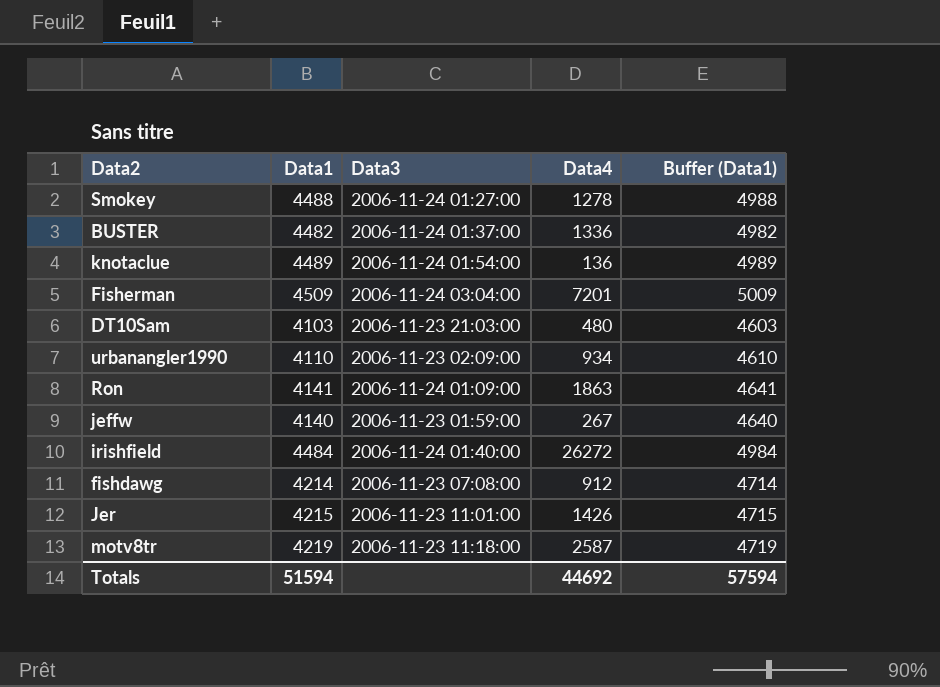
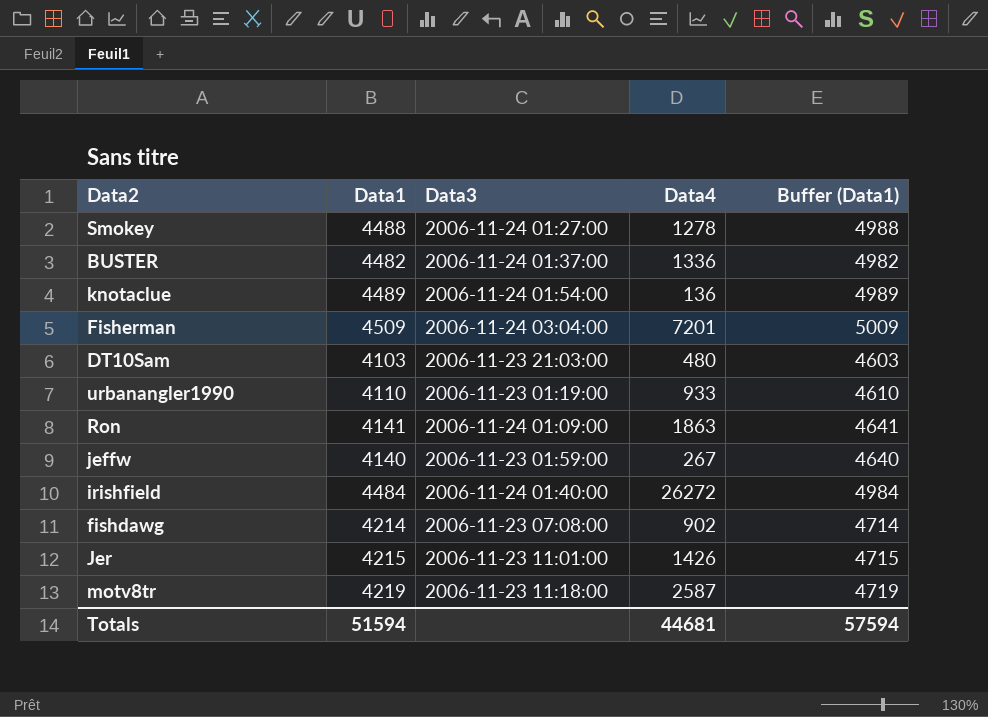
urbanangler1990 | Data3: 2006-11-23 02:09:00 -> 2006-11-23 01:19:00
urbanangler1990 | Data4: 934 -> 933
fishdawg | Data4: 912 -> 902
Totals | Data4: 44692 -> 44681

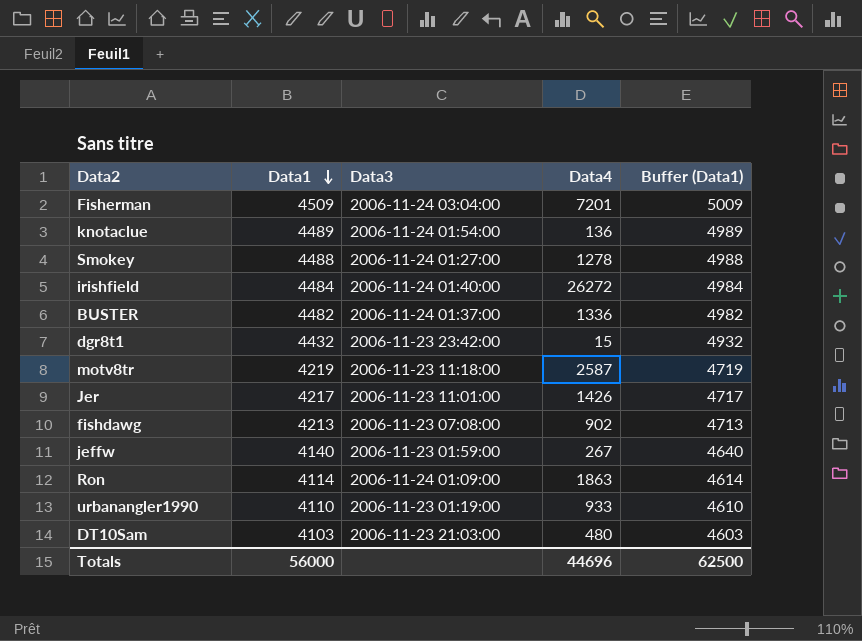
row order: none -> Data1 descending
row dgr8t1: none -> 4432 | 2006-11-23 23:42:00 | 15 | 4932
Jer | Data1: 4215 -> 4217
Jer | Buffer (Data1): 4715 -> 4717
fishdawg | Data1: 4214 -> 4213
fishdawg | Buffer (Data1): 4714 -> 4713
Ron | Data1: 4141 -> 4114
Ron | Buffer (Data1): 4641 -> 4614
Totals | Data1: 51594 -> 56000
Totals | Data4: 44681 -> 44696
Totals | Buffer (Data1): 57594 -> 62500

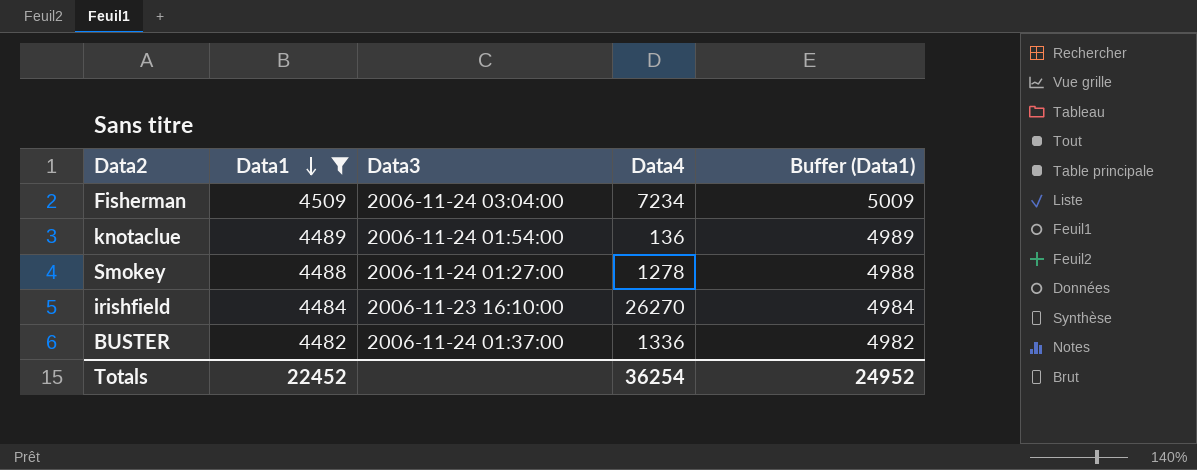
filter: none -> Data1 >= 4482
Fisherman | Data4: 7201 -> 7234
irishfield | Data3: 2006-11-24 01:40:00 -> 2006-11-23 16:10:00
irishfield | Data4: 26272 -> 26270
Totals | Data1: 56000 -> 22452
Totals | Data4: 44696 -> 36254
Totals | Buffer (Data1): 62500 -> 24952

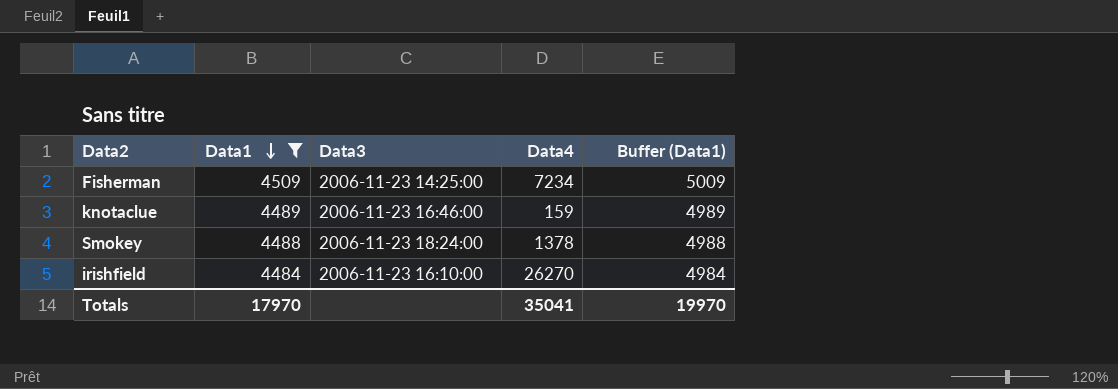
row BUSTER: 4482 | 2006-11-24 01:37:00 | 1336 | 4982 -> none
Fisherman | Data3: 2006-11-24 03:04:00 -> 2006-11-23 14:25:00
knotaclue | Data3: 2006-11-24 01:54:00 -> 2006-11-23 16:46:00
knotaclue | Data4: 136 -> 159
Smokey | Data3: 2006-11-24 01:27:00 -> 2006-11-23 18:24:00
Smokey | Data4: 1278 -> 1378
Totals | Data1: 22452 -> 17970
Totals | Data4: 36254 -> 35041
Totals | Buffer (Data1): 24952 -> 19970

